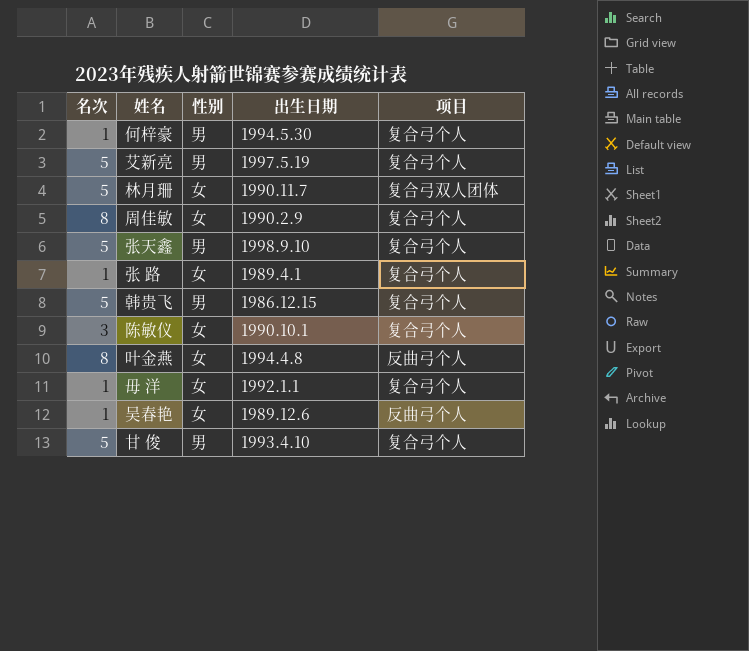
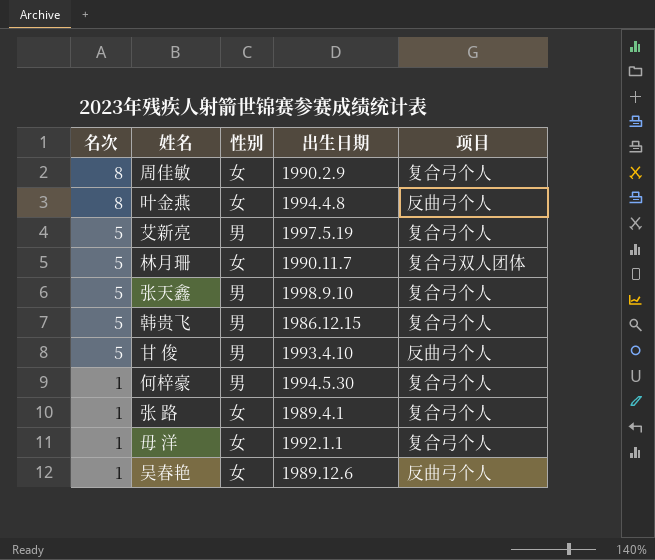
row order: none -> 名次 descending
row 陈敏仪: 3 | 女 | 1990.10.1 | 复合弓个人 -> none
甘 俊 | 项目: 复合弓个人 -> 反曲弓个人

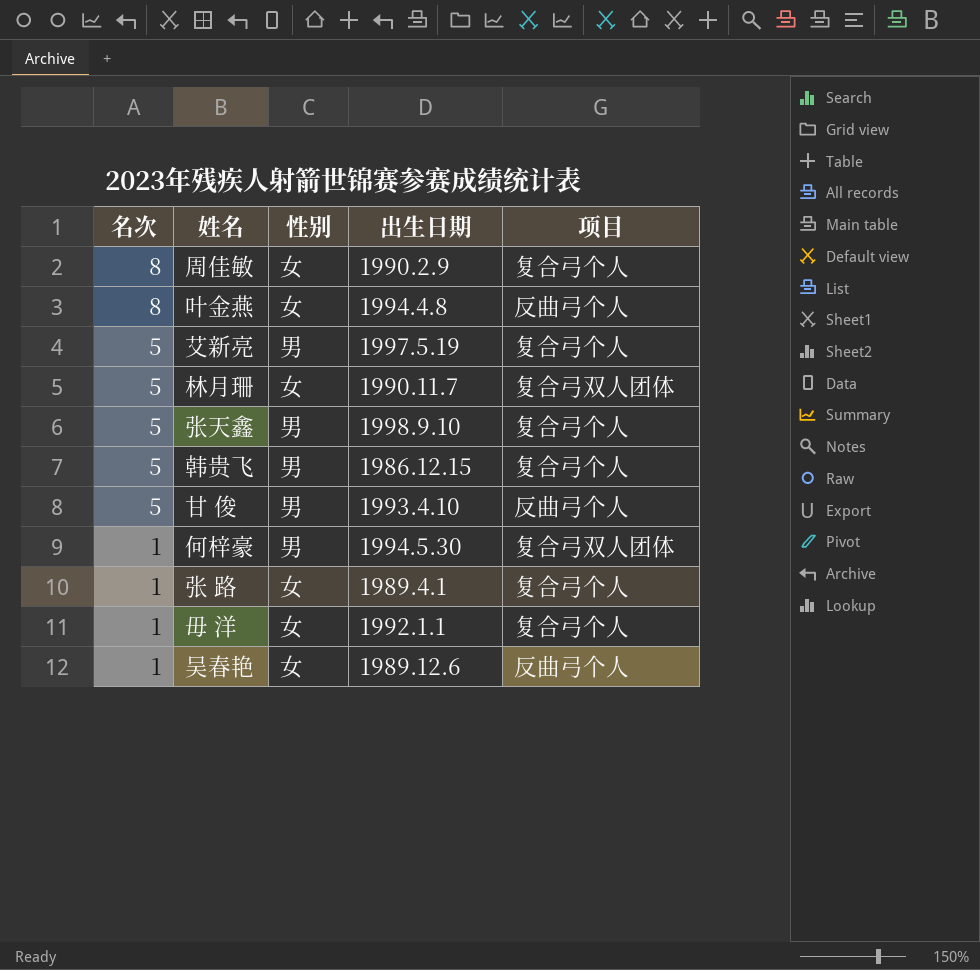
何梓豪 | 项目: 复合弓个人 -> 复合弓双人团体

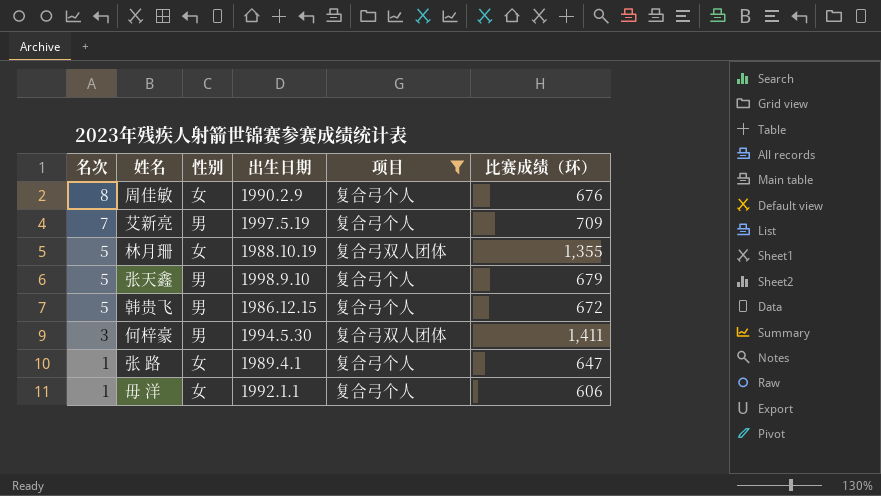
filter: none -> 项目 != 反曲弓个人
column 比赛成绩（环） | position: none -> 6
艾新亮 | 名次: 5 -> 7
林月珊 | 出生日期: 1990.11.7 -> 1988.10.19
何梓豪 | 名次: 1 -> 3

